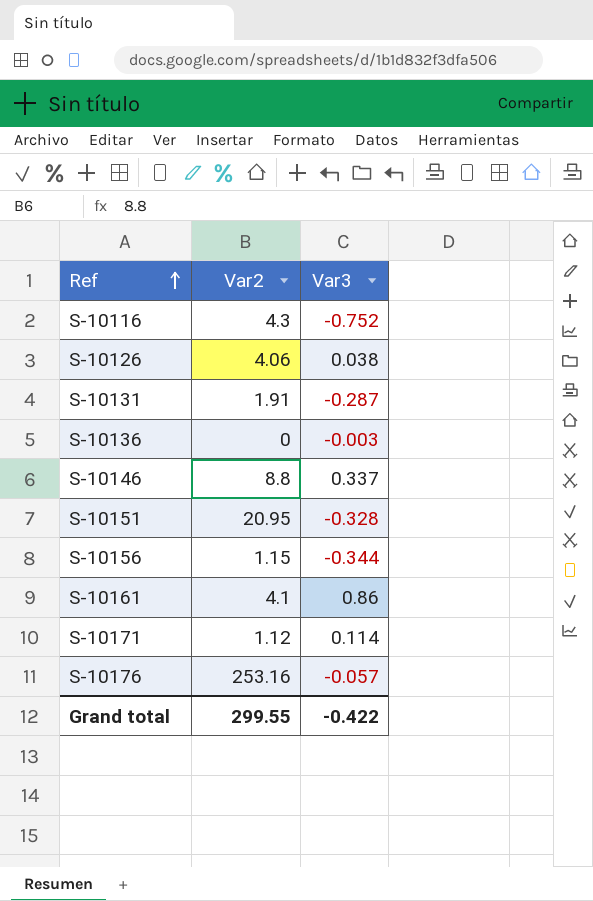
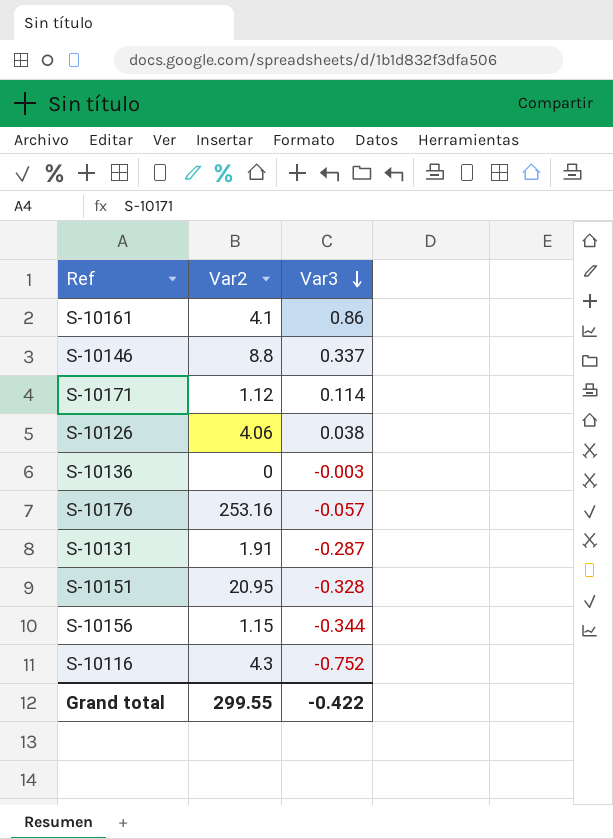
row order: Ref ascending -> Var3 descending

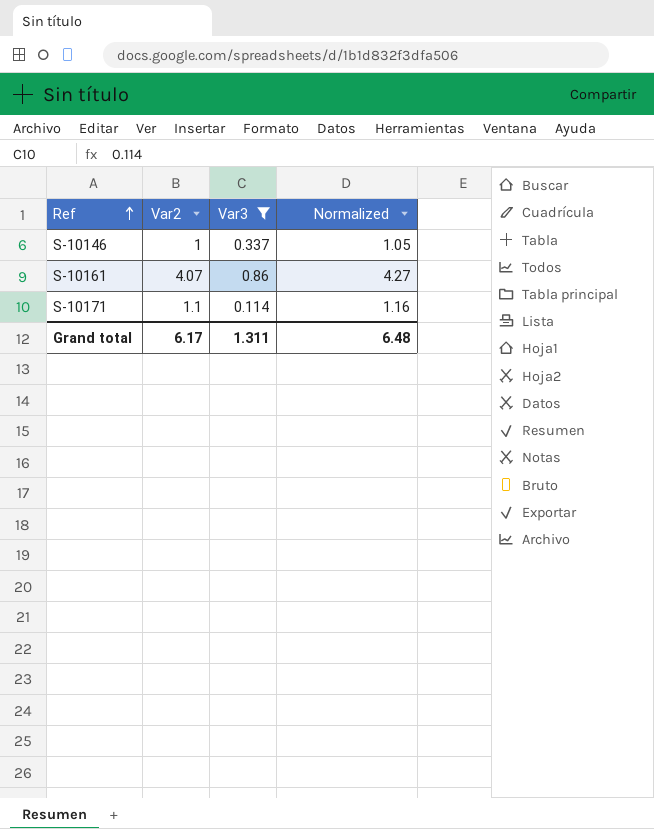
filter: none -> Var3 >= 0.114
row order: Var3 descending -> Ref ascending
column Normalized | formula: none -> [Var2] * 1.05
S-10146 | Var2: 8.8 -> 1
S-10161 | Var2: 4.1 -> 4.07
S-10171 | Var2: 1.12 -> 1.1
Grand total | Var2: 299.55 -> 6.17
Grand total | Var3: -0.422 -> 1.311

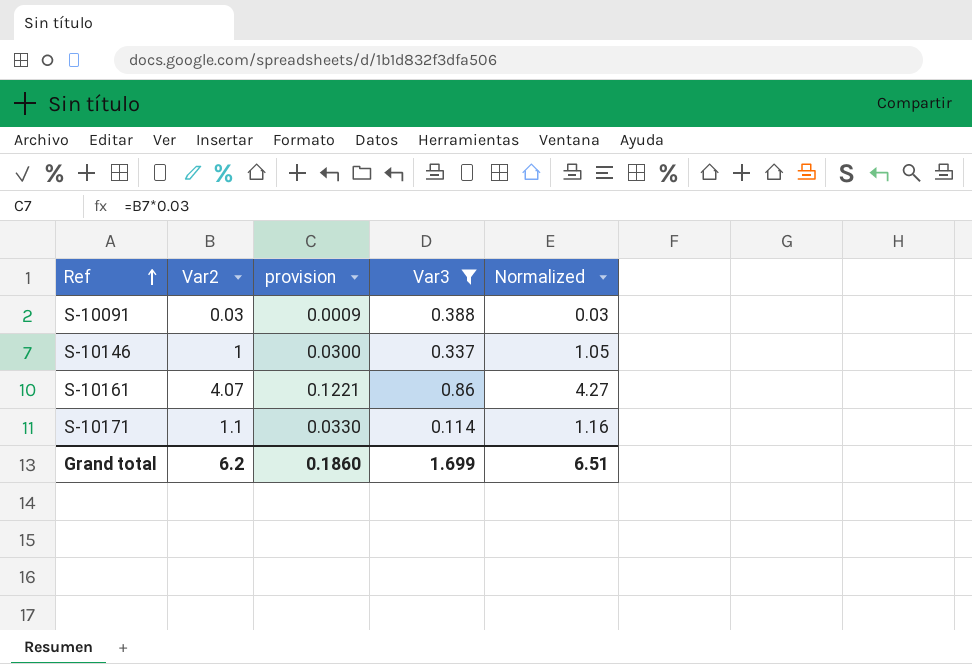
column provision | formula: none -> [Var2] * 0.03
row S-10091: none -> 0.03 | 0.0009 | 0.388 | 0.03
Grand total | Var2: 6.17 -> 6.2
Grand total | Var3: 1.311 -> 1.699
Grand total | Normalized: 6.48 -> 6.51

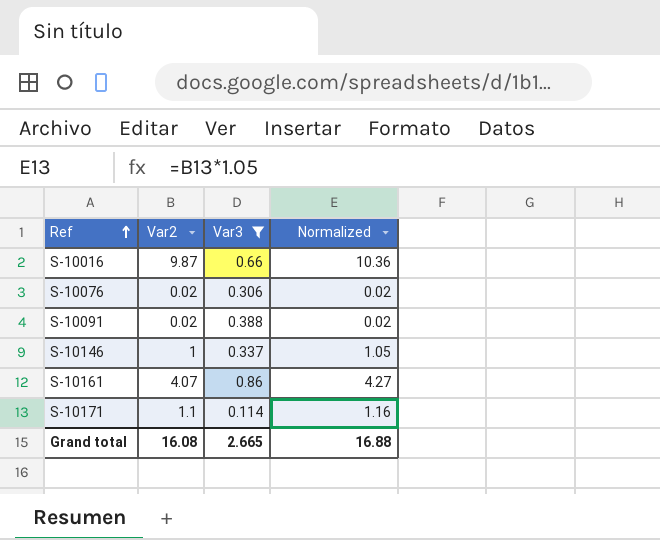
column provision | formula: [Var2] * 0.03 -> none
row S-10016: none -> 9.87 | 0.66 | 10.36
row S-10076: none -> 0.02 | 0.306 | 0.02
S-10091 | Var2: 0.03 -> 0.02
S-10091 | Normalized: 0.03 -> 0.02
Grand total | Var2: 6.2 -> 16.08
Grand total | Var3: 1.699 -> 2.665
Grand total | Normalized: 6.51 -> 16.88

